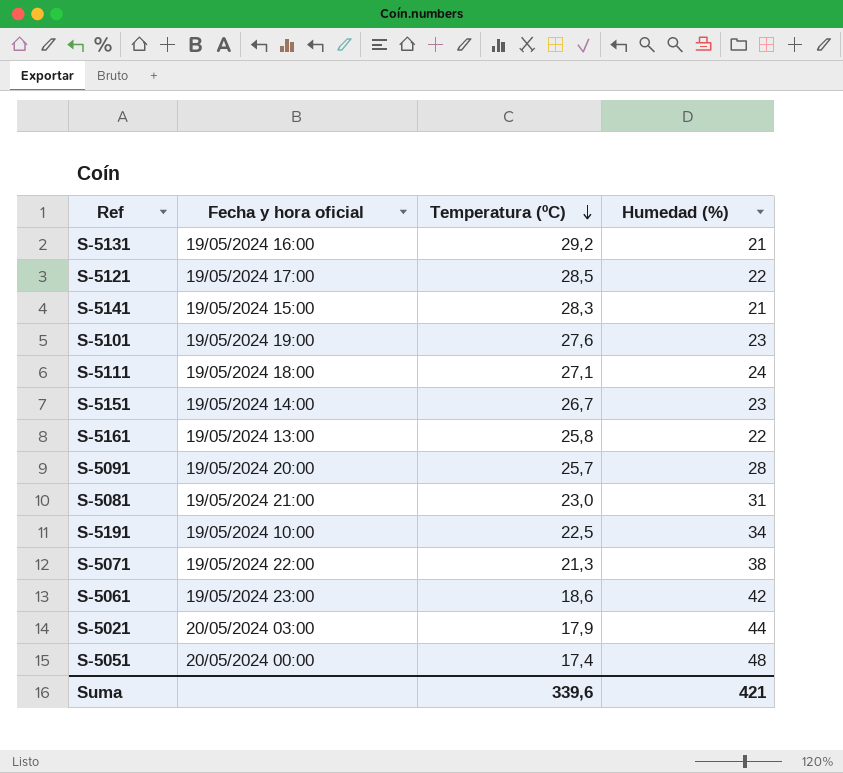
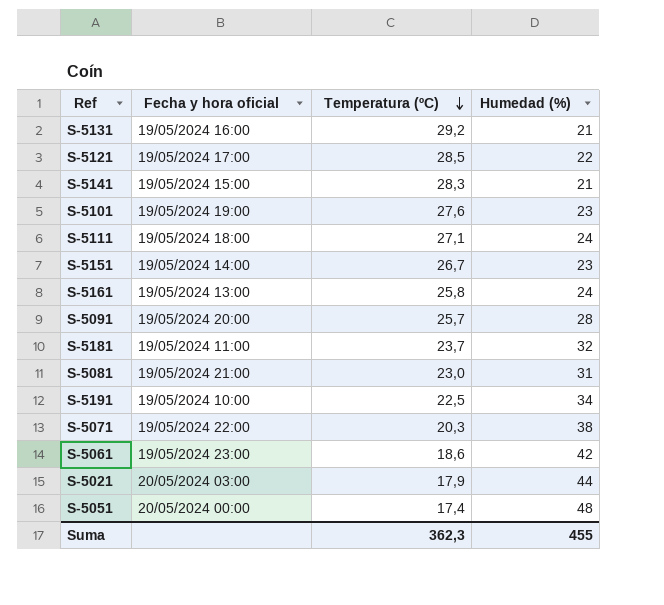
S-5161 | Humedad (%): 22 -> 24
row S-5181: none -> 19/05/2024 11:00 | 23,7 | 32
S-5071 | Temperatura (ºC): 21,3 -> 20,3
Suma | Temperatura (ºC): 339,6 -> 362,3
Suma | Humedad (%): 421 -> 455

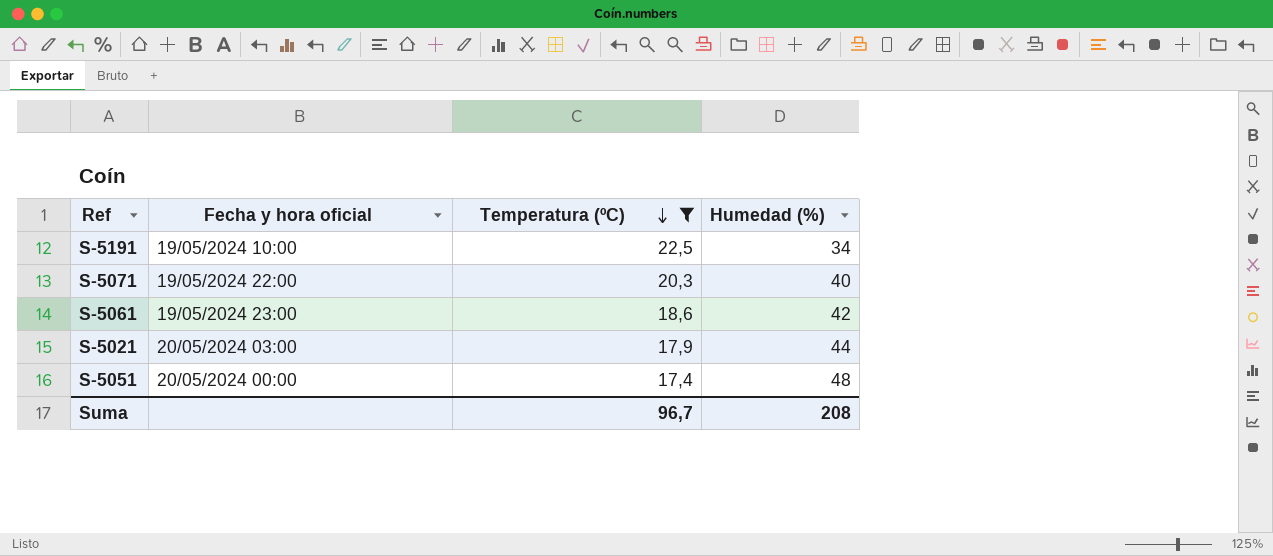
filter: none -> Temperatura (ºC) <= 22,5
S-5071 | Humedad (%): 38 -> 40
Suma | Temperatura (ºC): 362,3 -> 96,7
Suma | Humedad (%): 455 -> 208

